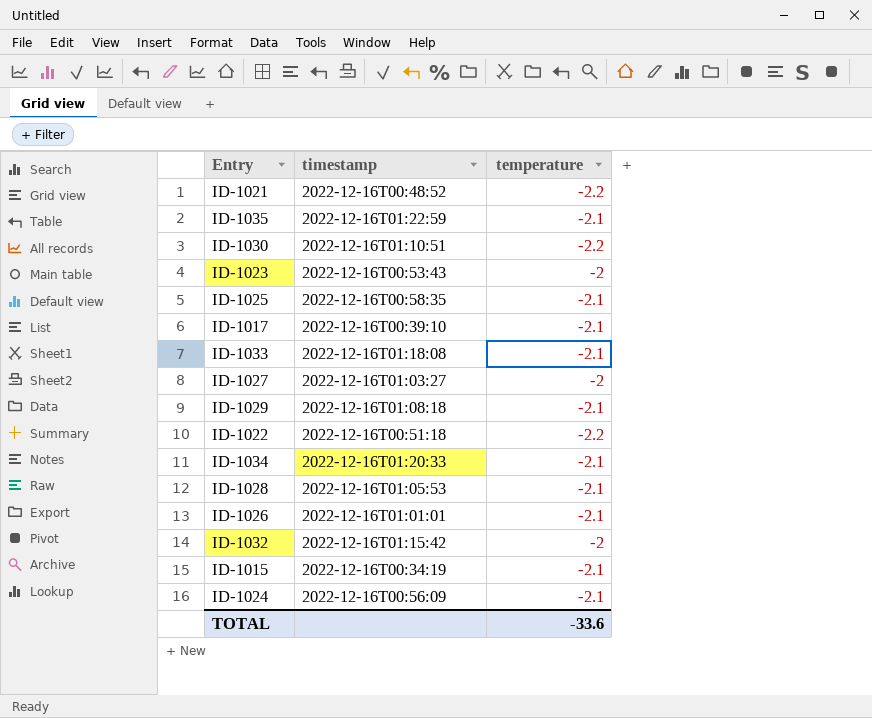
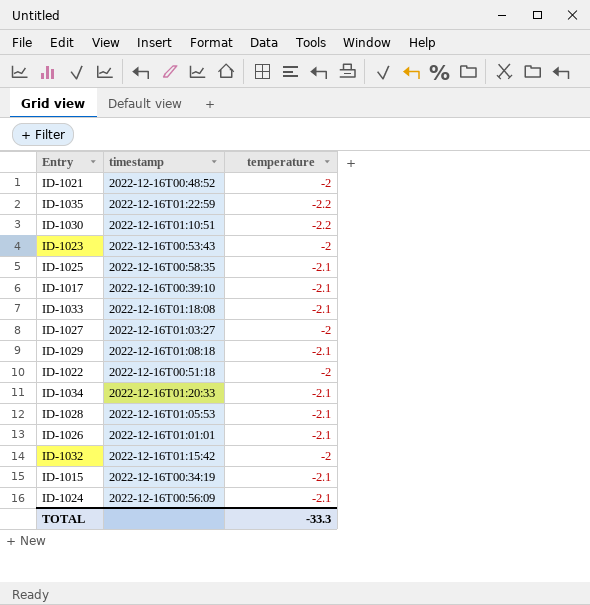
ID-1021 | temperature: -2.2 -> -2
ID-1035 | temperature: -2.1 -> -2.2
ID-1022 | temperature: -2.2 -> -2
TOTAL | temperature: -33.6 -> -33.3

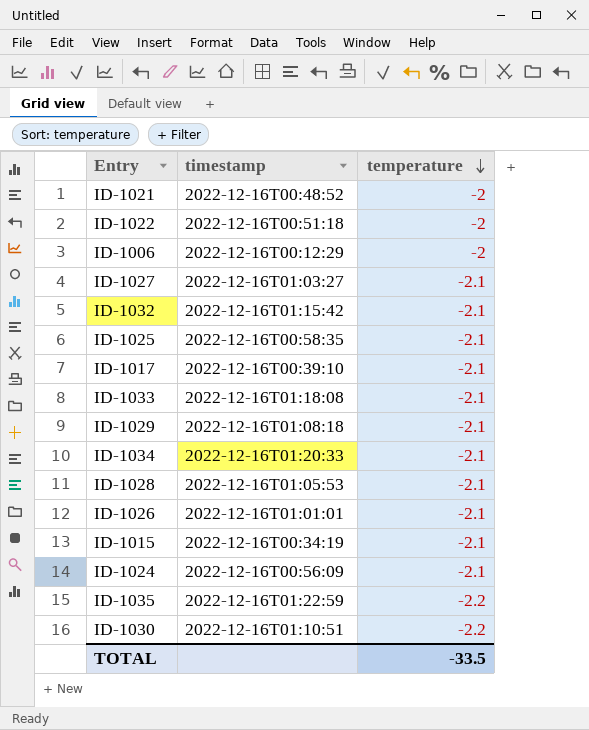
row order: none -> temperature descending
row ID-1023: 2022-12-16T00:53:43 | -2 -> none
row ID-1006: none -> 2022-12-16T00:12:29 | -2
ID-1027 | temperature: -2 -> -2.1
ID-1032 | temperature: -2 -> -2.1
TOTAL | temperature: -33.3 -> -33.5

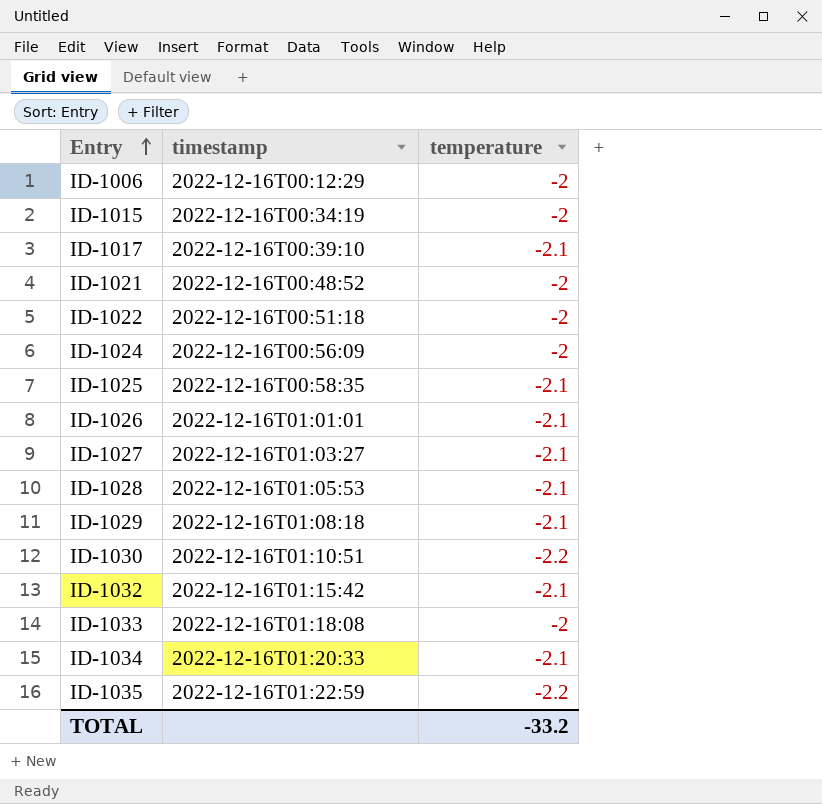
row order: temperature descending -> Entry ascending
ID-1015 | temperature: -2.1 -> -2
ID-1024 | temperature: -2.1 -> -2
ID-1033 | temperature: -2.1 -> -2
TOTAL | temperature: -33.5 -> -33.2

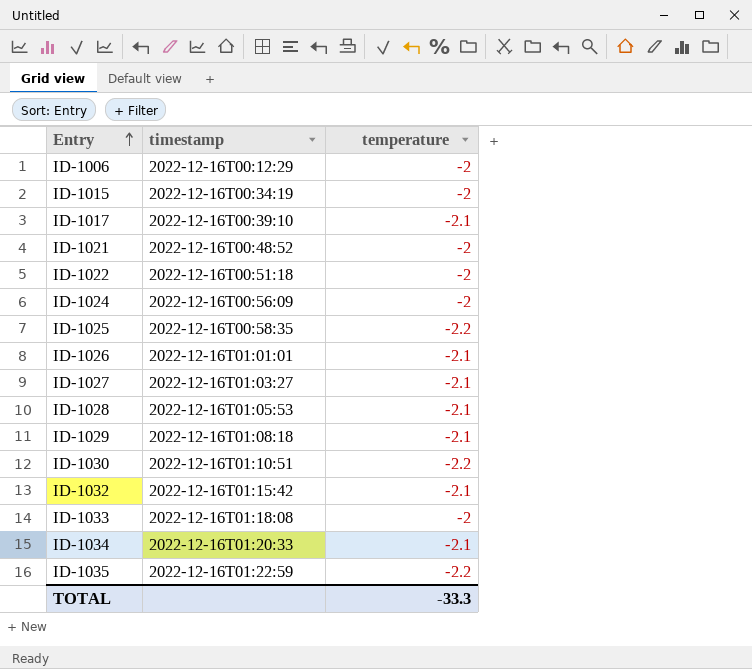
ID-1025 | temperature: -2.1 -> -2.2
TOTAL | temperature: -33.2 -> -33.3

